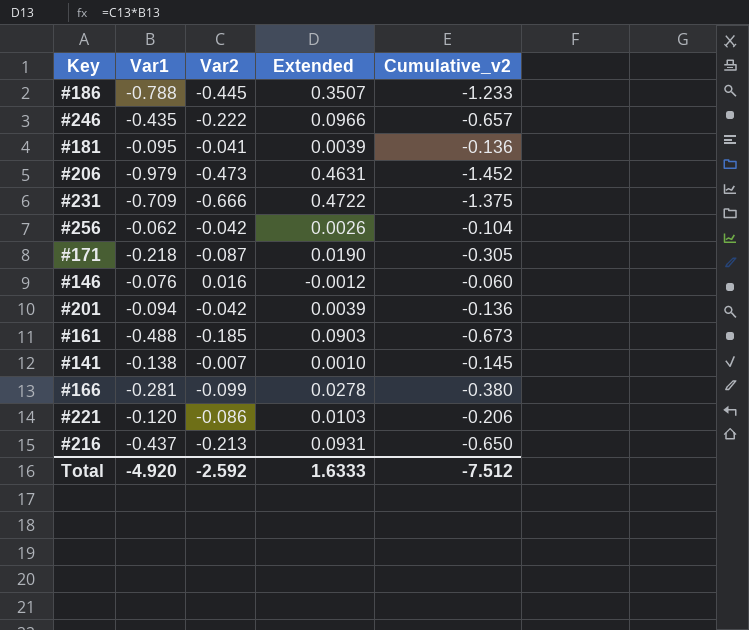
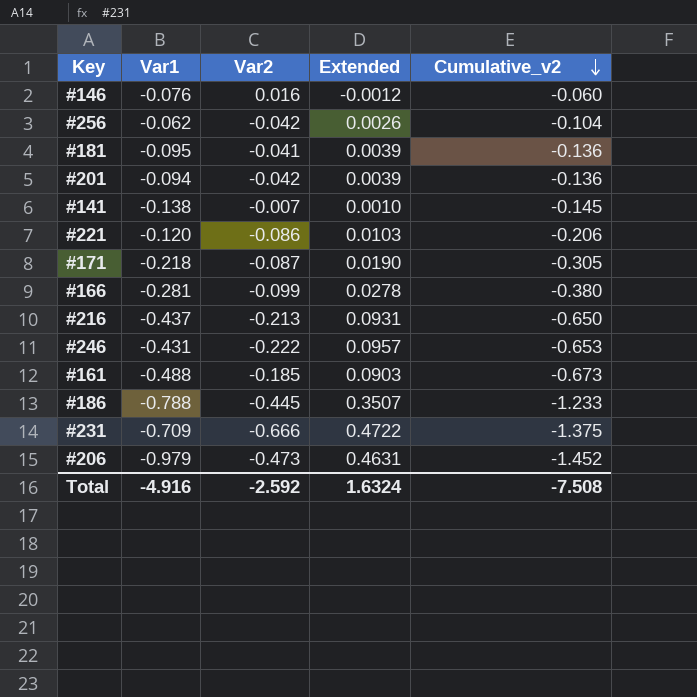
row order: none -> Cumulative_v2 descending
#246 | Var1: -0.435 -> -0.431
#246 | Extended: 0.0966 -> 0.0957
#246 | Cumulative_v2: -0.657 -> -0.653
Total | Var1: -4.920 -> -4.916
Total | Extended: 1.6333 -> 1.6324
Total | Cumulative_v2: -7.512 -> -7.508

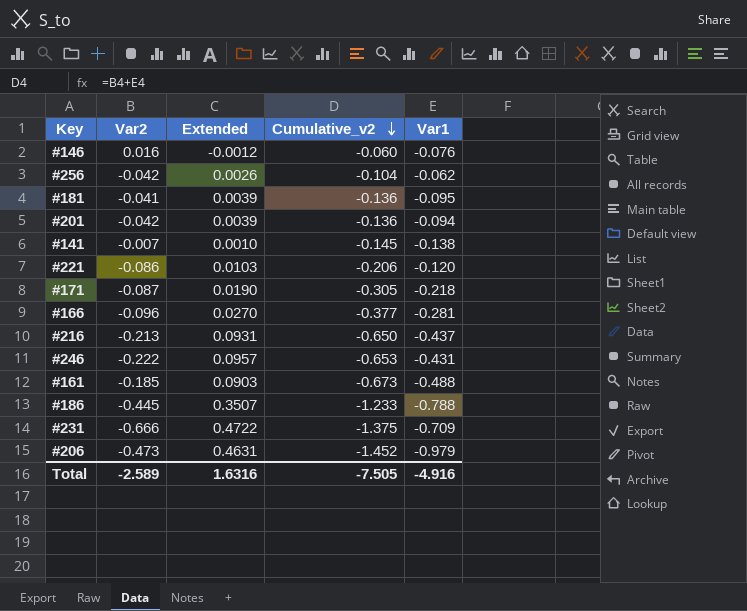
column Var1 | position: 2 -> 5
#166 | Var2: -0.099 -> -0.096
#166 | Extended: 0.0278 -> 0.0270
#166 | Cumulative_v2: -0.380 -> -0.377
Total | Var2: -2.592 -> -2.589
Total | Extended: 1.6324 -> 1.6316
Total | Cumulative_v2: -7.508 -> -7.505

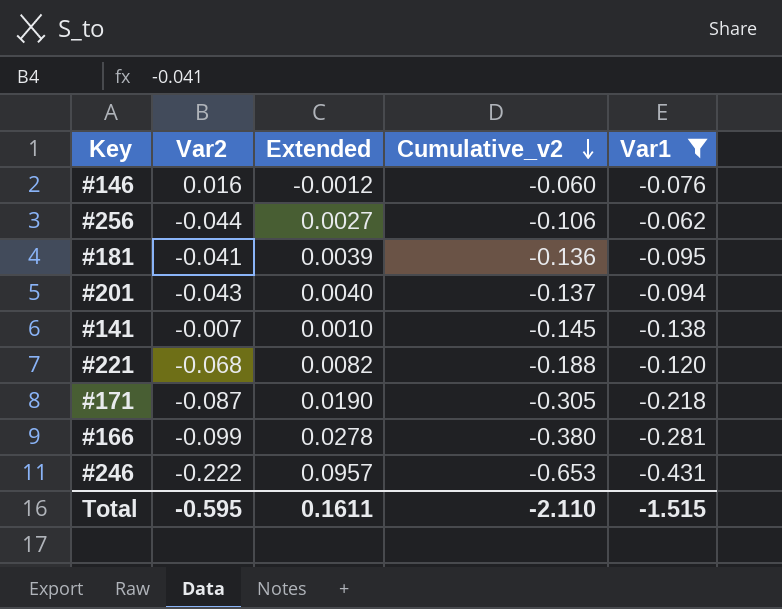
filter: none -> Var1 >= -0.431
#256 | Var2: -0.042 -> -0.044
#256 | Extended: 0.0026 -> 0.0027
#256 | Cumulative_v2: -0.104 -> -0.106
#201 | Var2: -0.042 -> -0.043
#201 | Extended: 0.0039 -> 0.0040
#201 | Cumulative_v2: -0.136 -> -0.137
#221 | Var2: -0.086 -> -0.068
#221 | Extended: 0.0103 -> 0.0082
#221 | Cumulative_v2: -0.206 -> -0.188
#166 | Var2: -0.096 -> -0.099
#166 | Extended: 0.0270 -> 0.0278
#166 | Cumulative_v2: -0.377 -> -0.380
Total | Var2: -2.589 -> -0.595
Total | Extended: 1.6316 -> 0.1611
Total | Cumulative_v2: -7.505 -> -2.110
Total | Var1: -4.916 -> -1.515

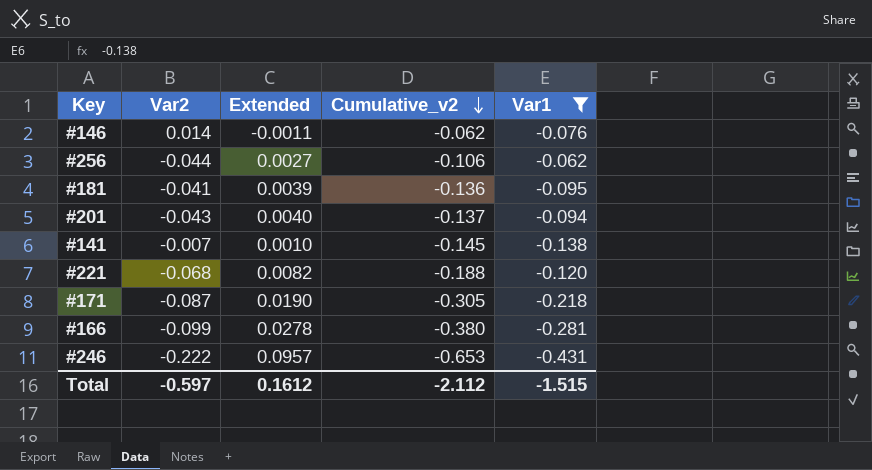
#146 | Var2: 0.016 -> 0.014
#146 | Extended: -0.0012 -> -0.0011
#146 | Cumulative_v2: -0.060 -> -0.062
Total | Var2: -0.595 -> -0.597
Total | Extended: 0.1611 -> 0.1612
Total | Cumulative_v2: -2.110 -> -2.112

